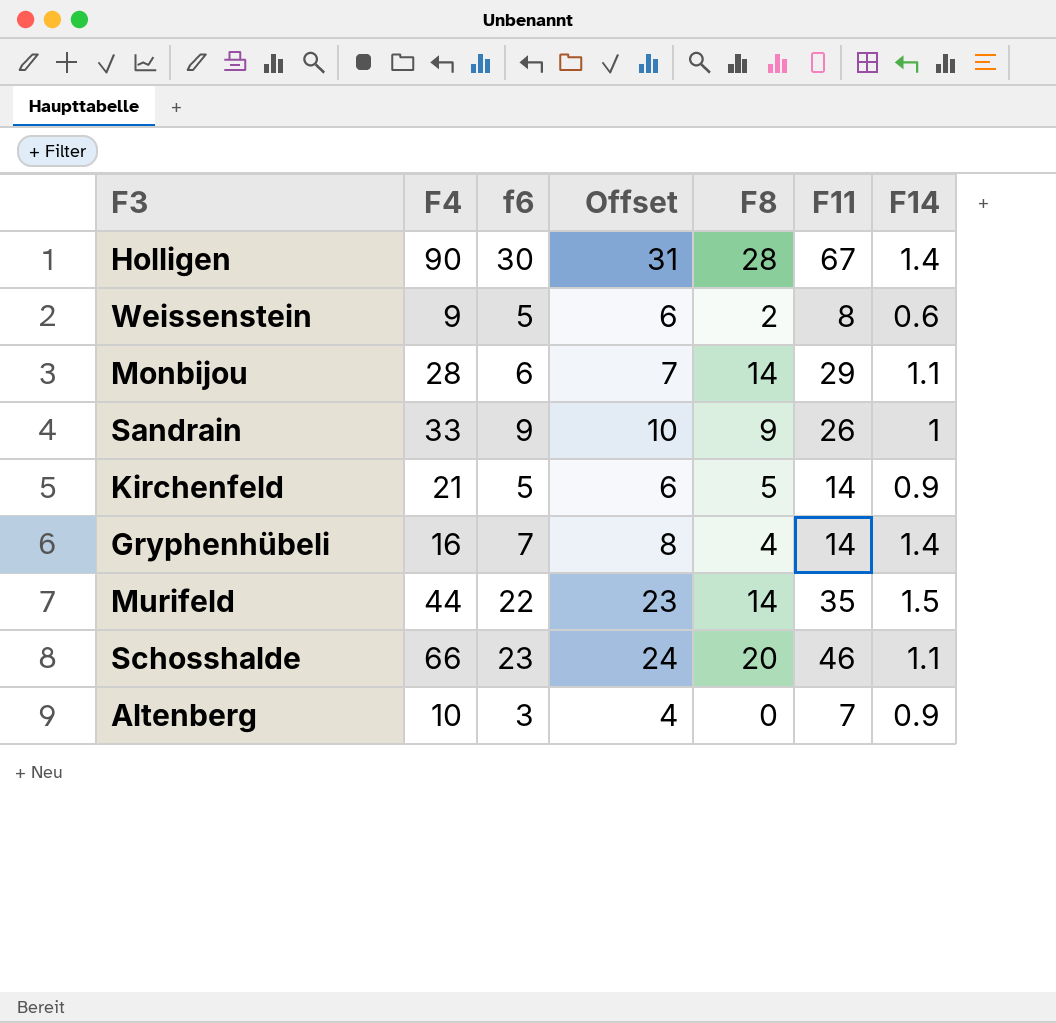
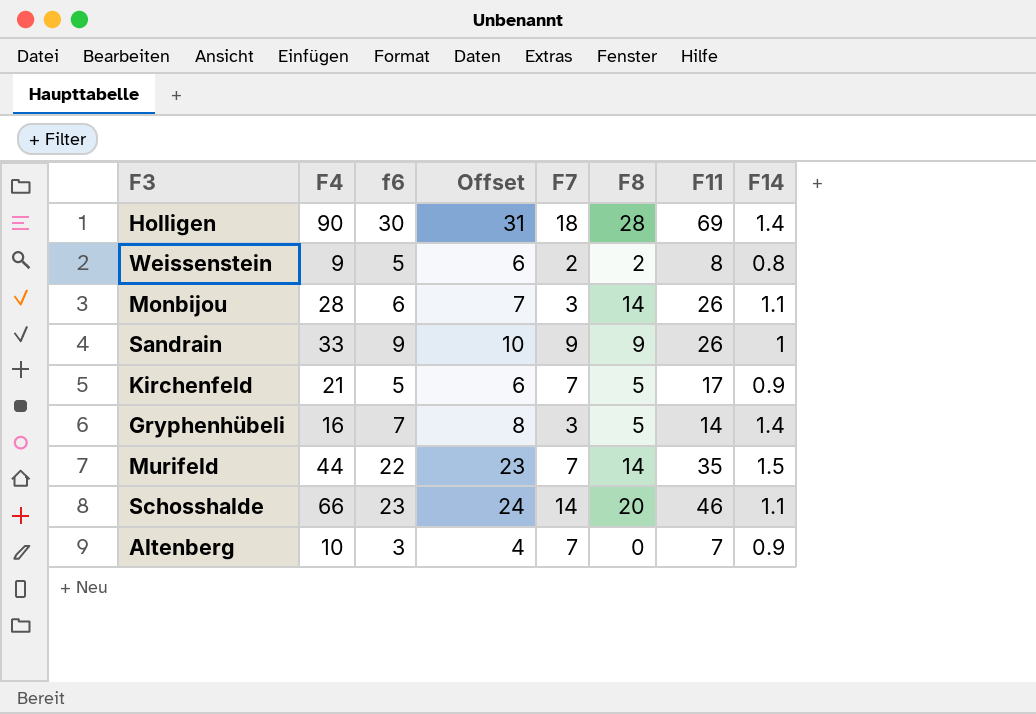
column F7 | position: none -> 5
Holligen | F11: 67 -> 69
Weissenstein | F14: 0.6 -> 0.8
Monbijou | F11: 29 -> 26
Kirchenfeld | F11: 14 -> 17
Gryphenhübeli | F8: 4 -> 5

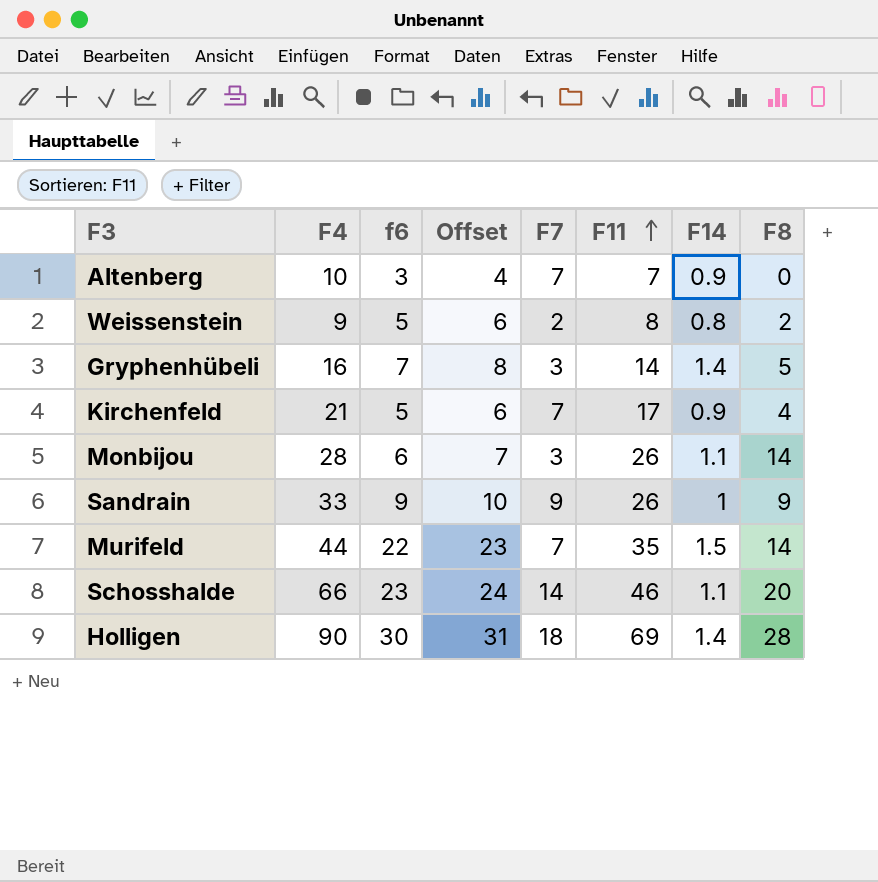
row order: none -> F11 ascending
column F8 | position: 6 -> 8
Kirchenfeld | F8: 5 -> 4

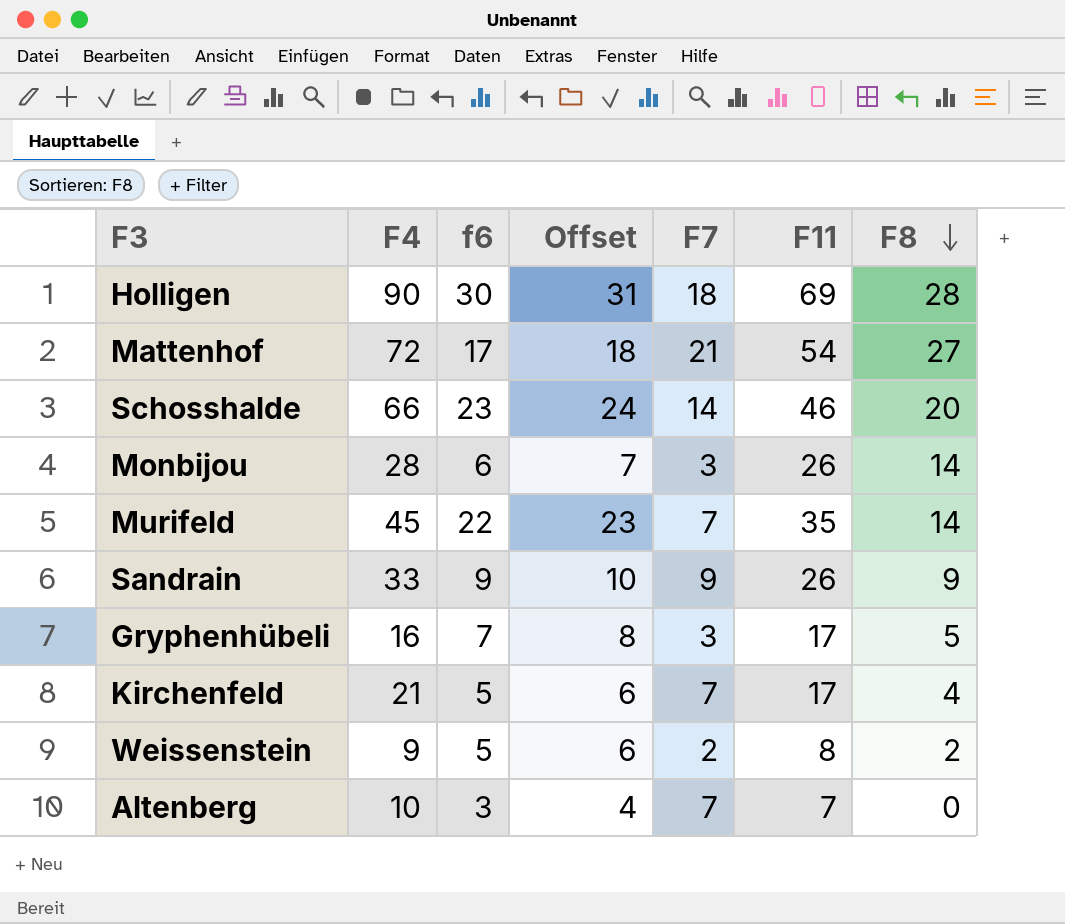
row order: F11 ascending -> F8 descending
column F14 | position: 7 -> none
row Mattenhof: none -> 72 | 17 | 18 | 21 | 54 | 27
Murifeld | F4: 44 -> 45
Gryphenhübeli | F11: 14 -> 17

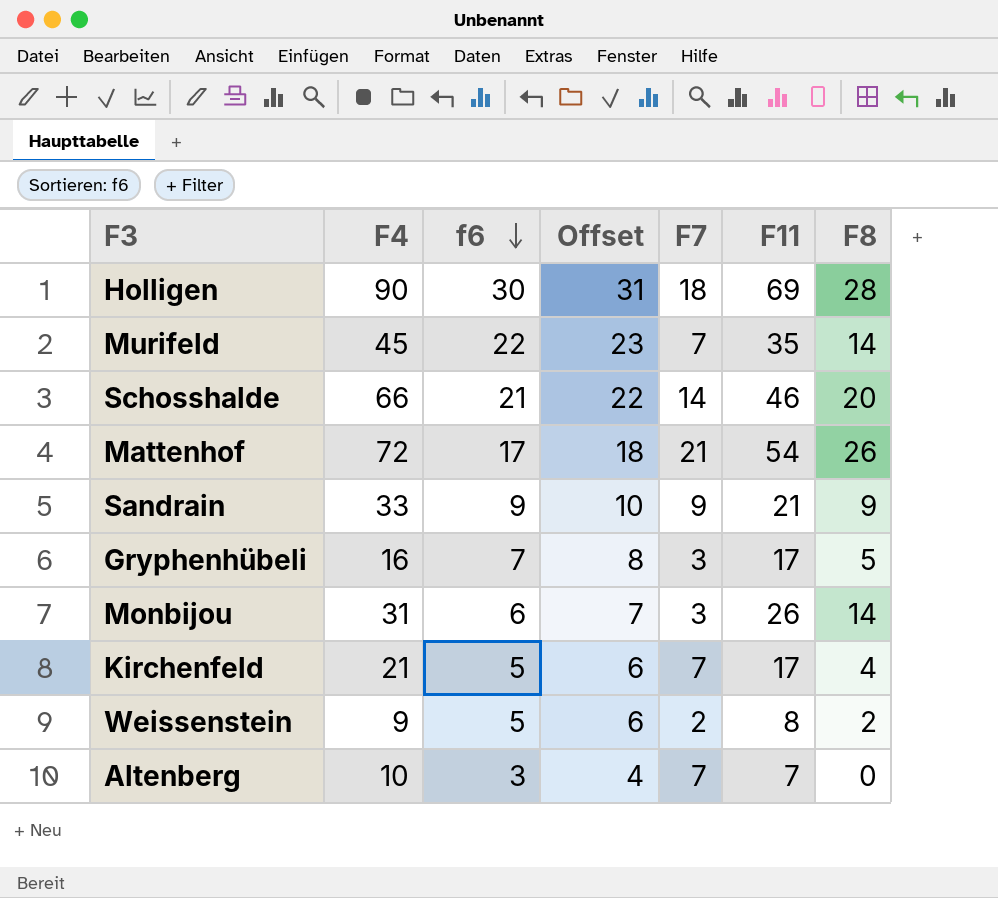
row order: F8 descending -> f6 descending
Schosshalde | f6: 23 -> 21
Schosshalde | Offset: 24 -> 22
Mattenhof | F8: 27 -> 26
Sandrain | F11: 26 -> 21
Monbijou | F4: 28 -> 31

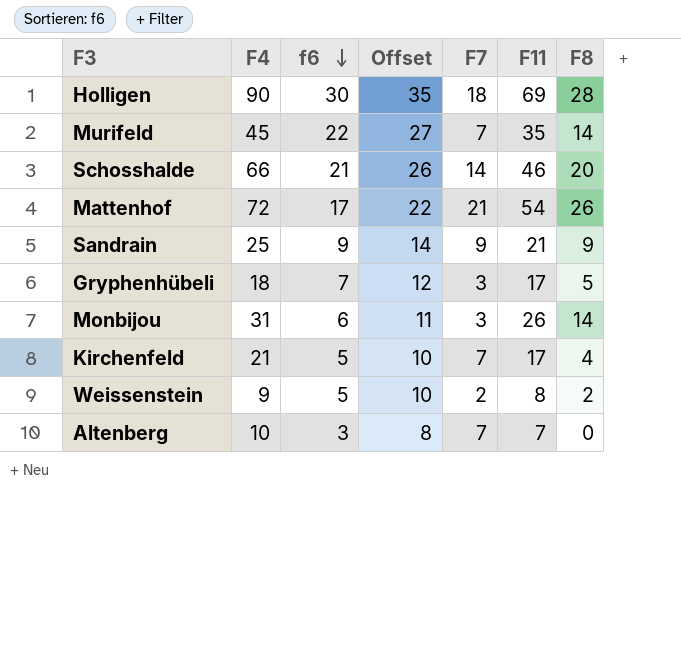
column Offset | formula: [f6] + 1 -> [f6] + 5
Sandrain | F4: 33 -> 25
Gryphenhübeli | F4: 16 -> 18

